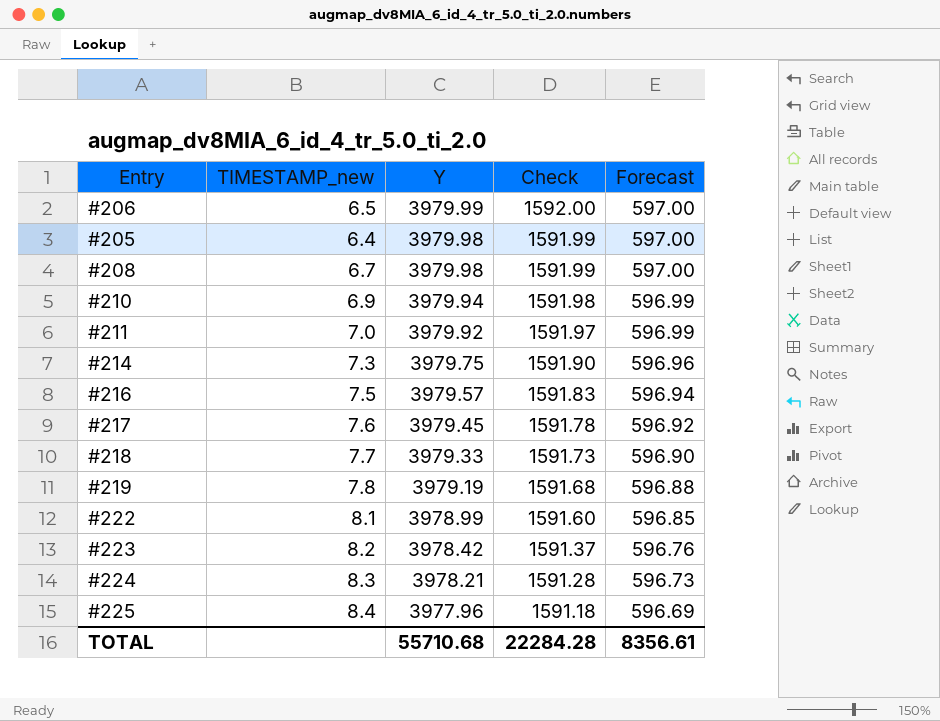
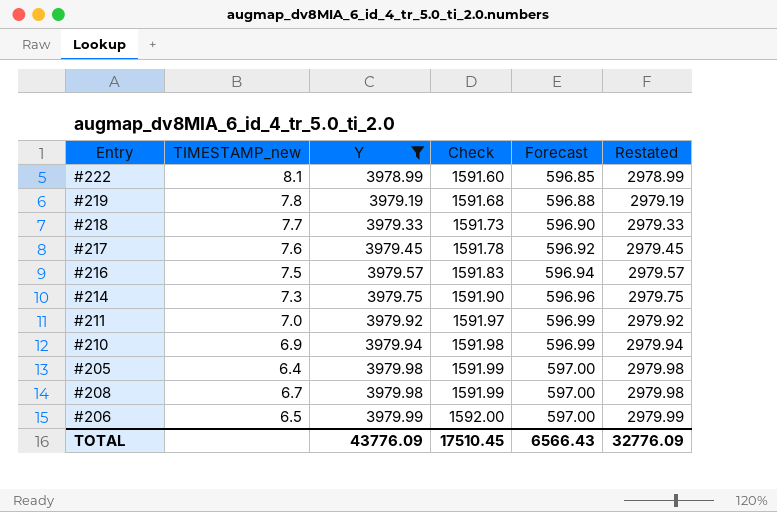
filter: none -> Y >= 3978.99
row order: Y descending -> Y ascending
column Restated | formula: none -> [Y] - 1000
TOTAL | Y: 55710.68 -> 43776.09
TOTAL | Check: 22284.28 -> 17510.45
TOTAL | Forecast: 8356.61 -> 6566.43

